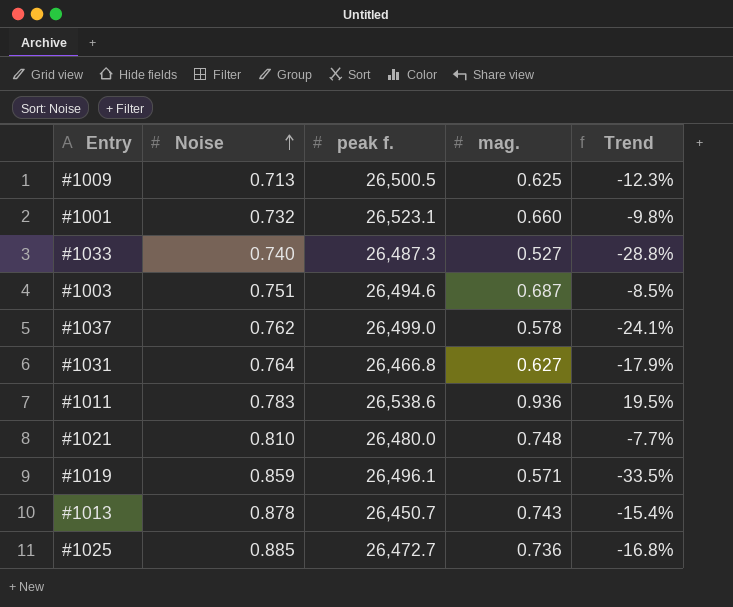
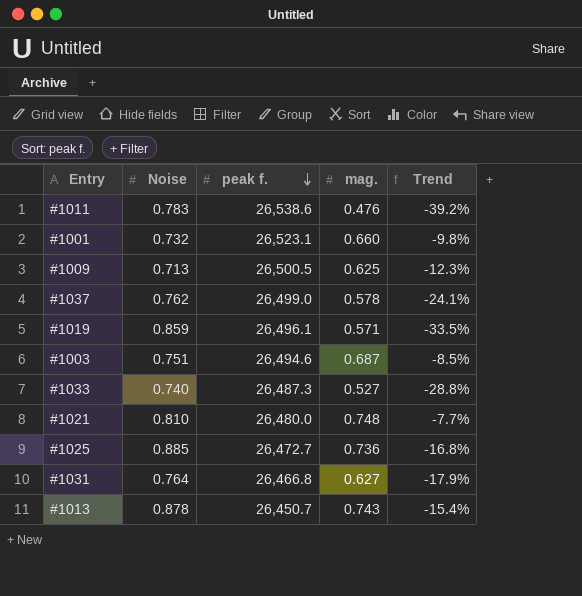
row order: Noise ascending -> peak f. descending
#1011 | mag.: 0.936 -> 0.476
#1011 | Trend: 19.5% -> -39.2%

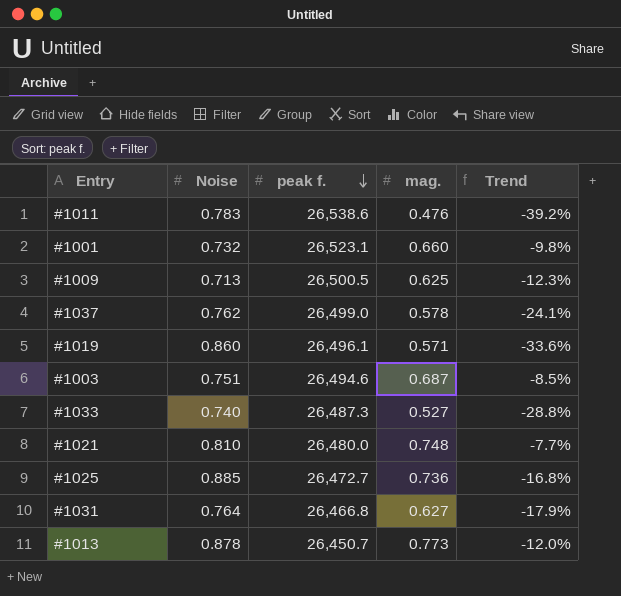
#1019 | Noise: 0.859 -> 0.860
#1019 | Trend: -33.5% -> -33.6%
#1013 | mag.: 0.743 -> 0.773
#1013 | Trend: -15.4% -> -12.0%

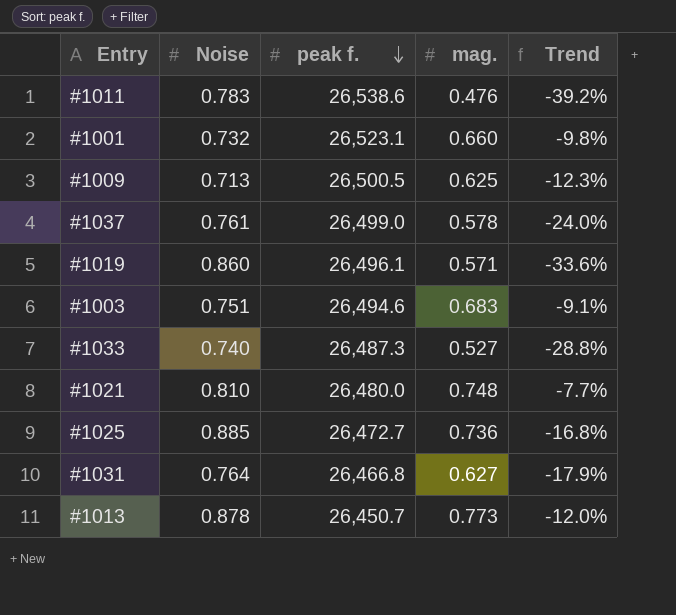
#1037 | Noise: 0.762 -> 0.761
#1037 | Trend: -24.1% -> -24.0%
#1003 | mag.: 0.687 -> 0.683
#1003 | Trend: -8.5% -> -9.1%

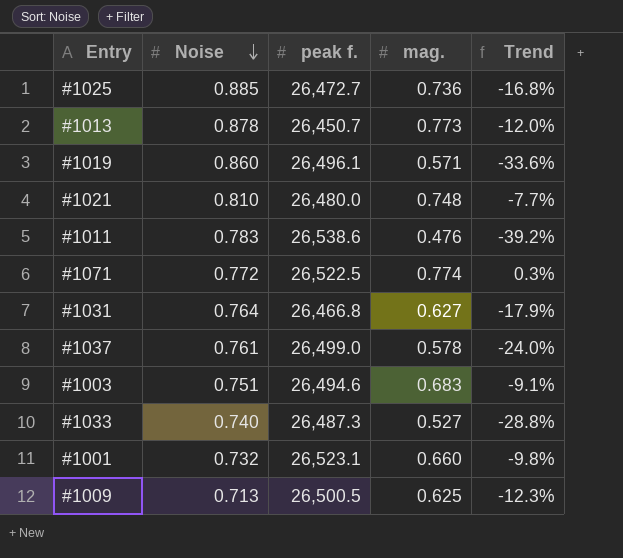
row order: peak f. descending -> Noise descending
row #1071: none -> 0.772 | 26,522.5 | 0.774 | 0.3%

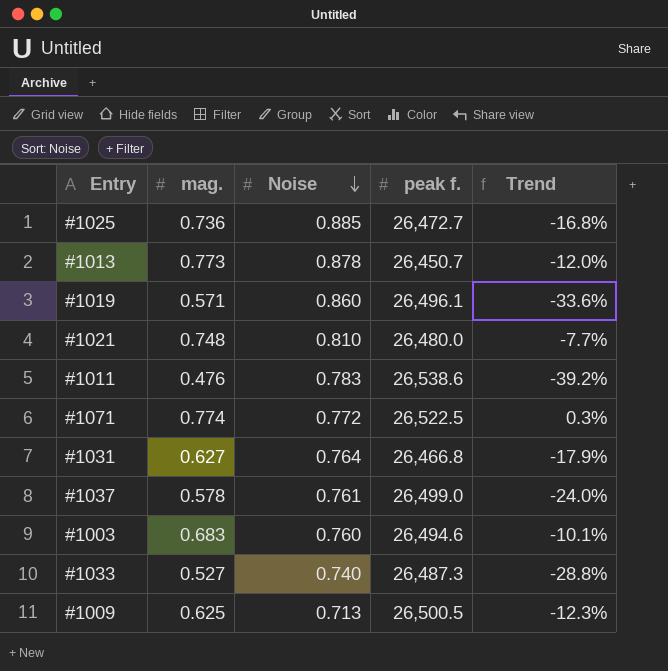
column mag. | position: 4 -> 2
row #1001: 0.732 | 26,523.1 | 0.660 | -9.8% -> none
#1003 | Noise: 0.751 -> 0.760
#1003 | Trend: -9.1% -> -10.1%

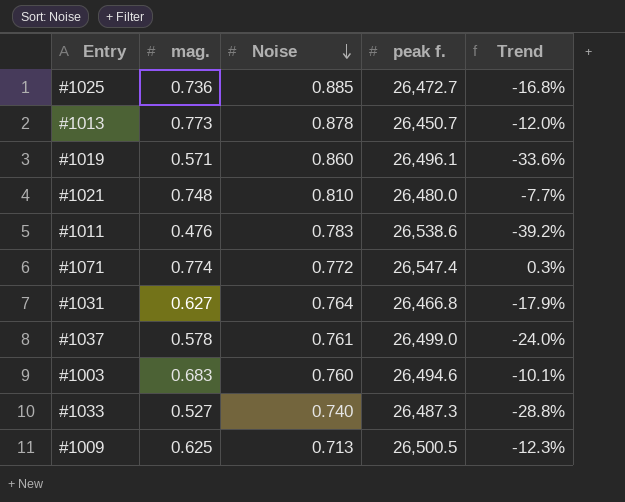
#1071 | peak f.: 26,522.5 -> 26,547.4

